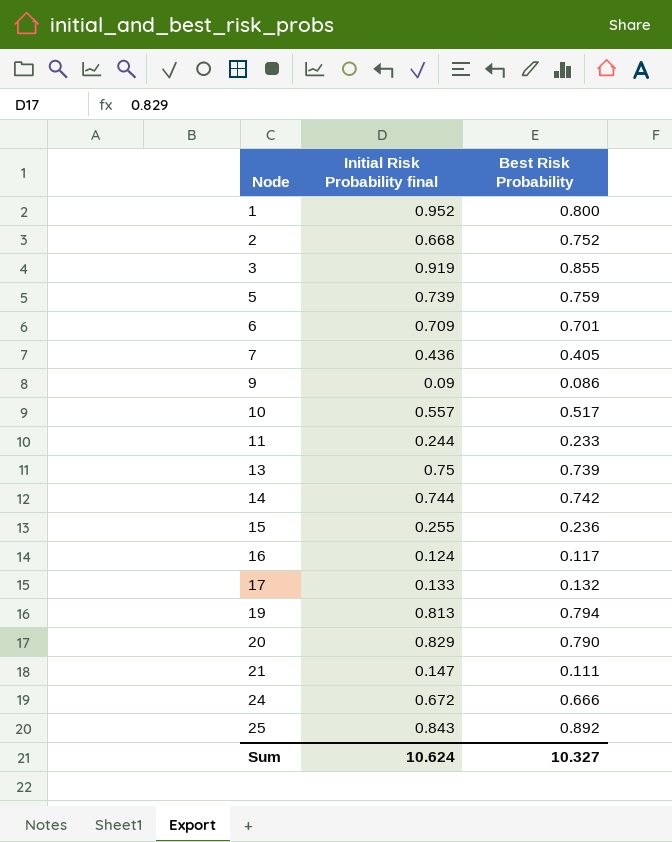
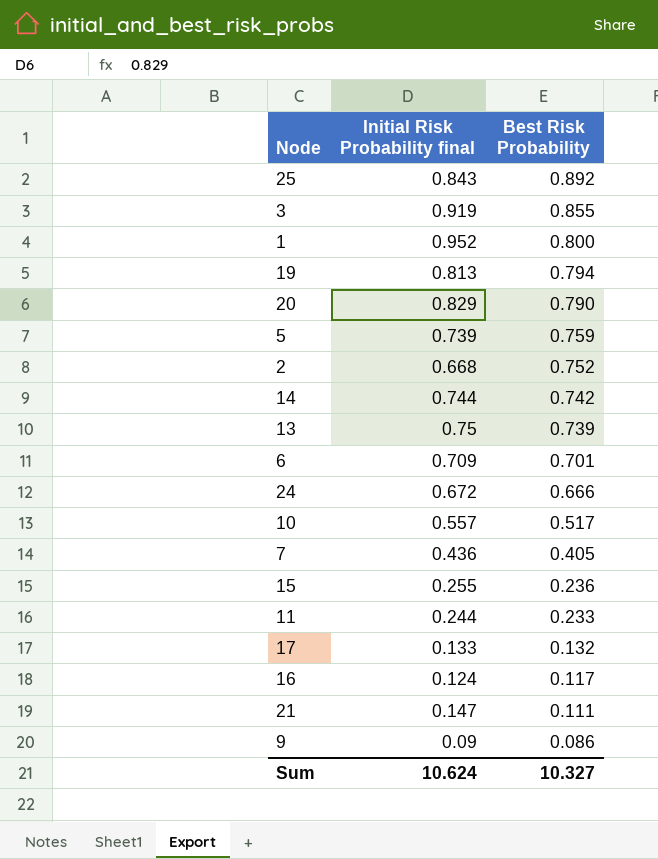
row order: Node ascending -> Best Risk Probability descending

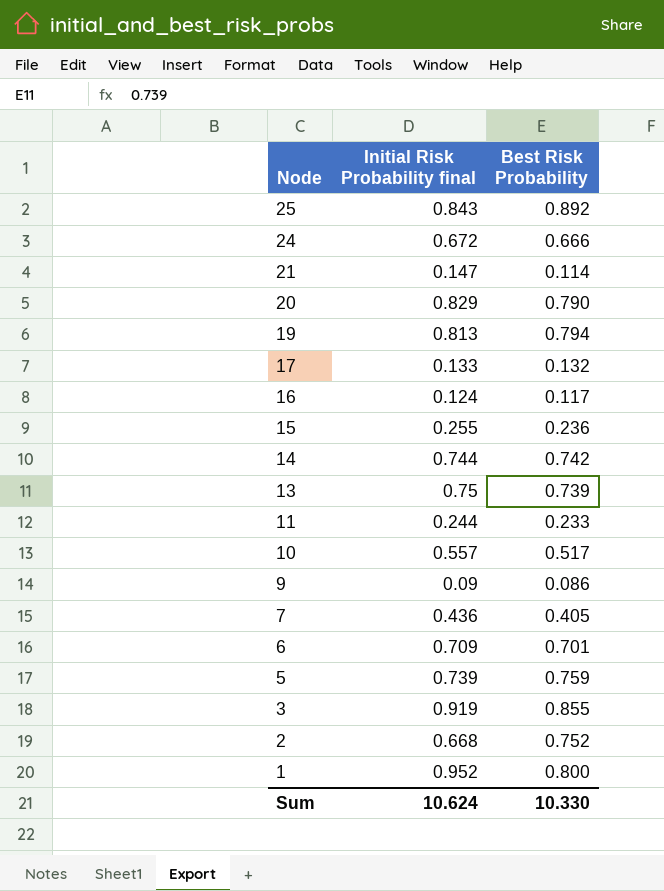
row order: Best Risk Probability descending -> Node descending
21 | Best Risk Probability: 0.111 -> 0.114
Sum | Best Risk Probability: 10.327 -> 10.330

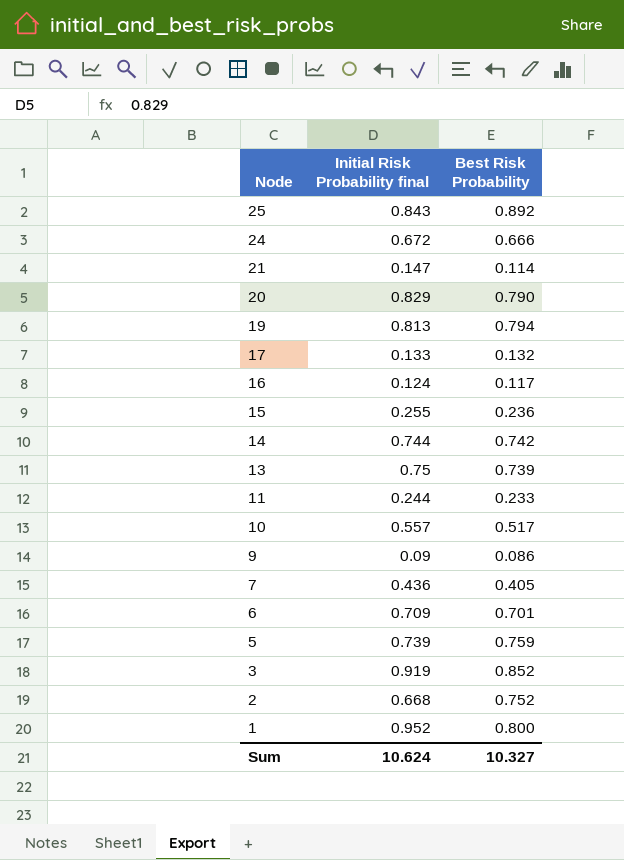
3 | Best Risk Probability: 0.855 -> 0.852
Sum | Best Risk Probability: 10.330 -> 10.327

